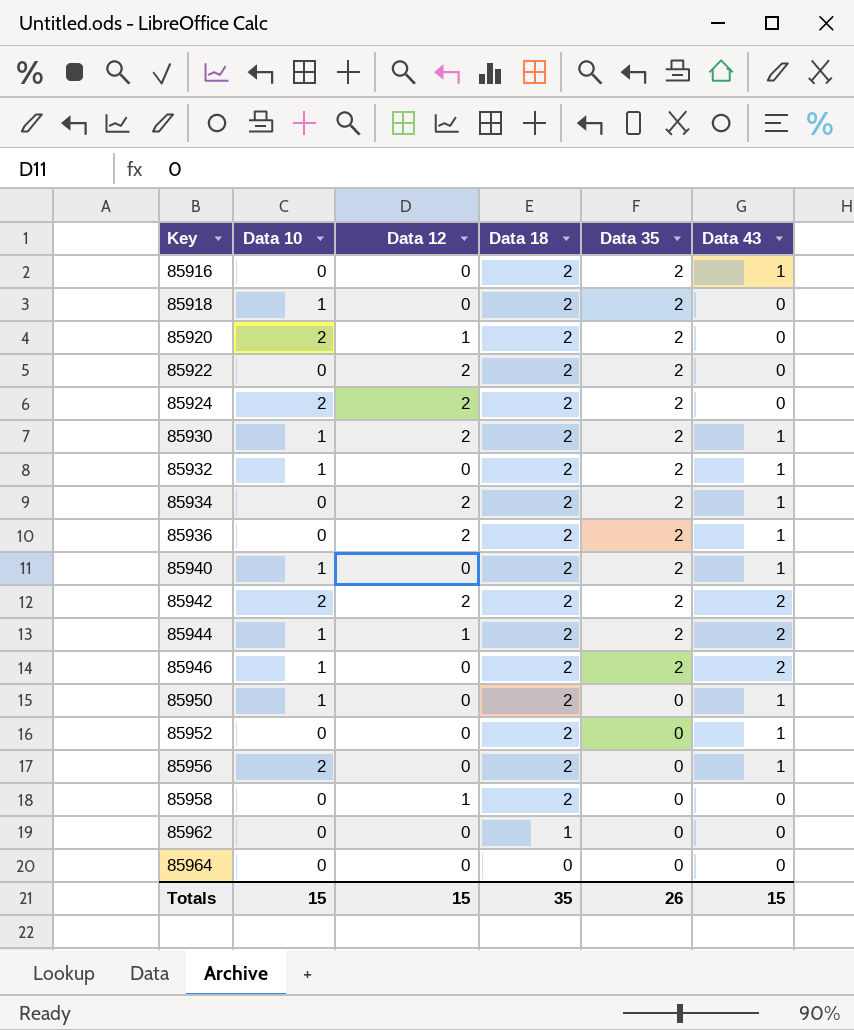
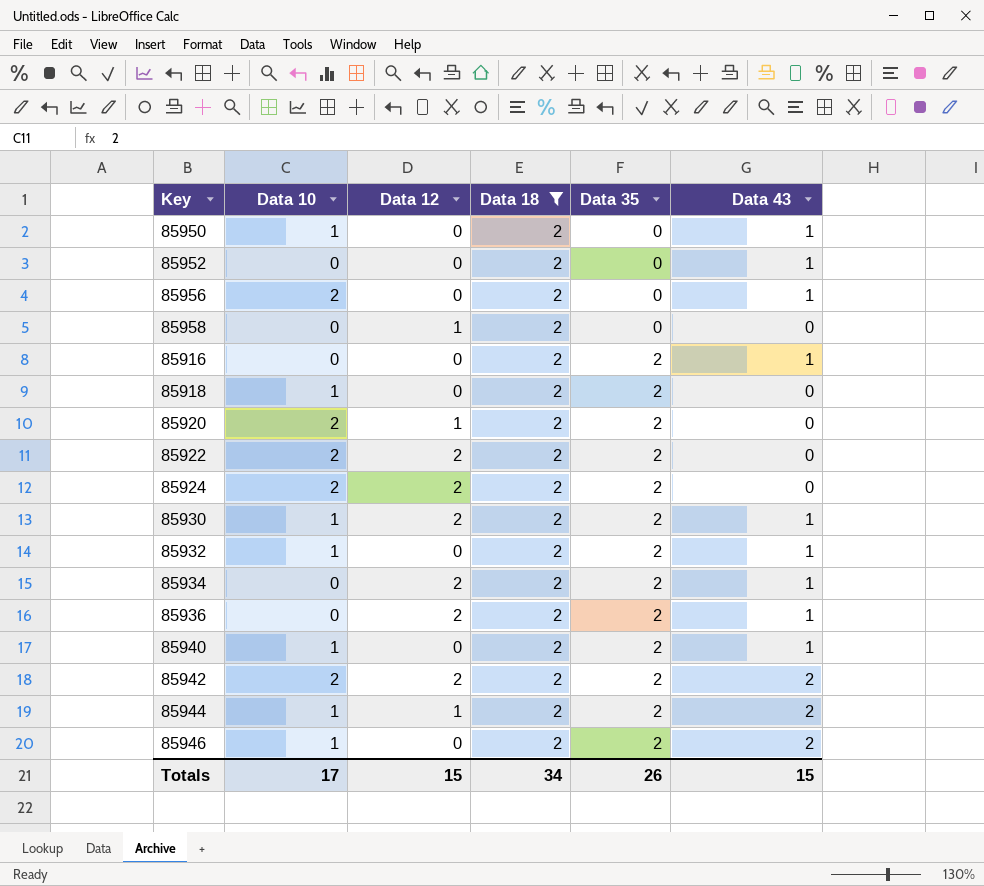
filter: none -> Data 18 = 2
row order: Key ascending -> Data 35 ascending
85922 | Data 10: 0 -> 2
Totals | Data 10: 15 -> 17
Totals | Data 18: 35 -> 34

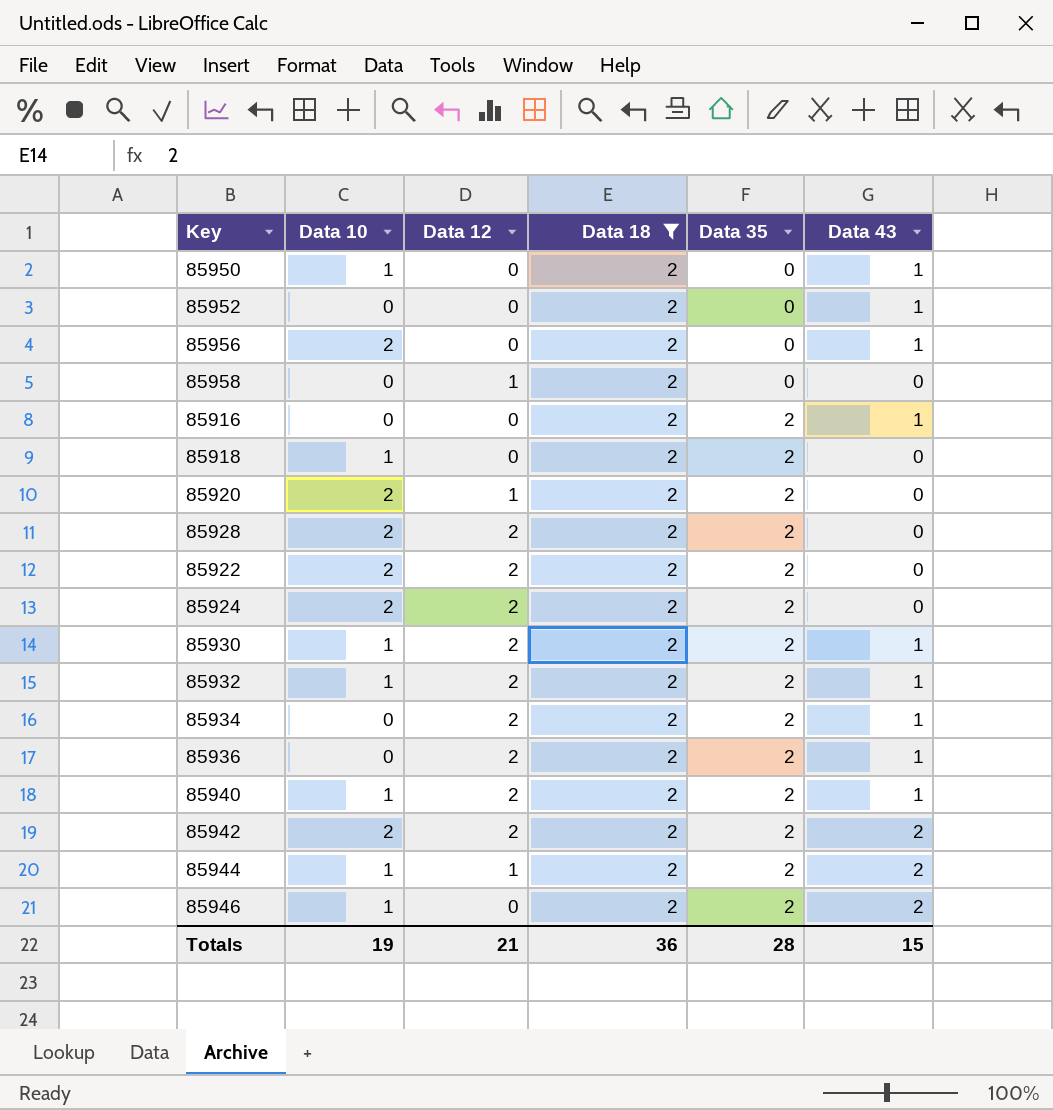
row 85928: none -> 2 | 2 | 2 | 2 | 0
85932 | Data 12: 0 -> 2
85940 | Data 12: 0 -> 2
Totals | Data 10: 17 -> 19
Totals | Data 12: 15 -> 21
Totals | Data 18: 34 -> 36
Totals | Data 35: 26 -> 28

